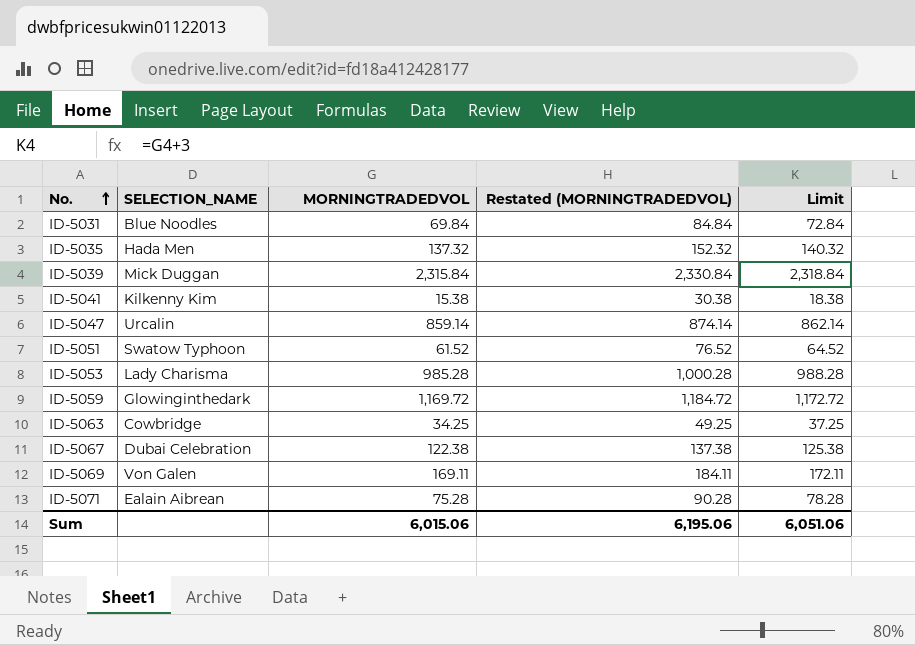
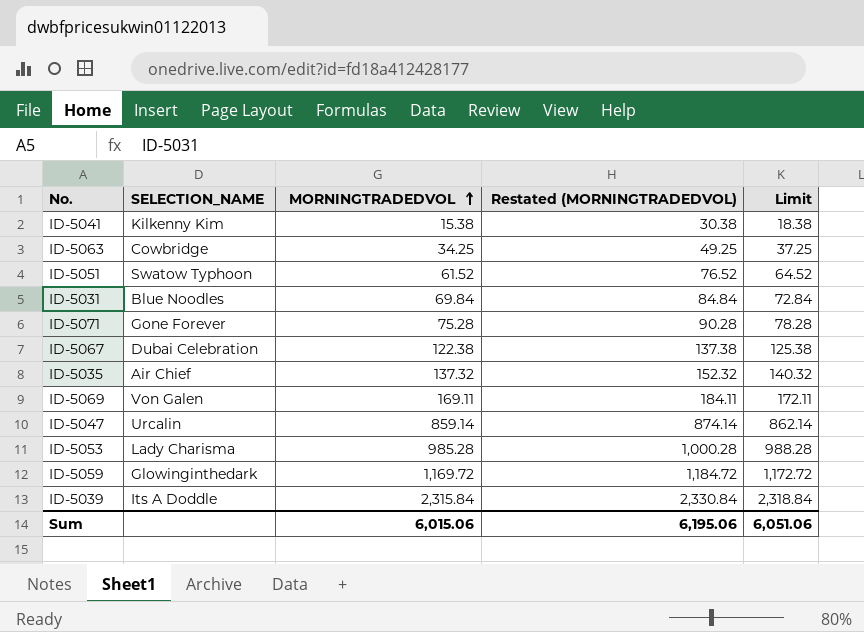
row order: No. ascending -> MORNINGTRADEDVOL ascending
ID-5071 | SELECTION_NAME: Ealain Aibrean -> Gone Forever
ID-5035 | SELECTION_NAME: Hada Men -> Air Chief
ID-5039 | SELECTION_NAME: Mick Duggan -> Its A Doddle

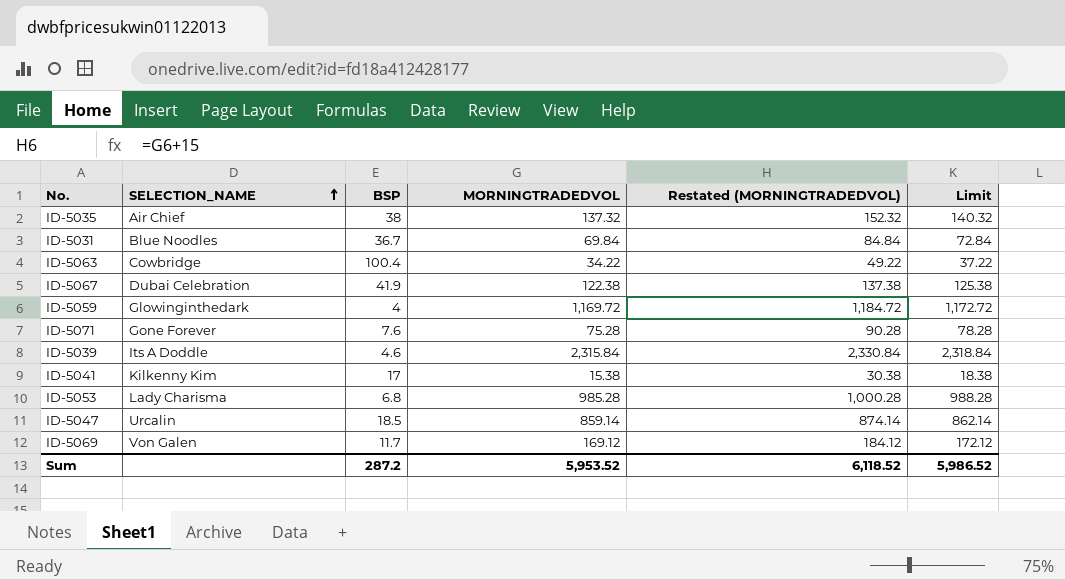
row order: MORNINGTRADEDVOL ascending -> SELECTION_NAME ascending
column BSP | position: none -> 3
row ID-5051: Swatow Typhoon | 61.52 | 76.52 | 64.52 -> none
ID-5063 | MORNINGTRADEDVOL: 34.25 -> 34.22
ID-5063 | Restated (MORNINGTRADEDVOL): 49.25 -> 49.22
ID-5063 | Limit: 37.25 -> 37.22
ID-5069 | MORNINGTRADEDVOL: 169.11 -> 169.12
ID-5069 | Restated (MORNINGTRADEDVOL): 184.11 -> 184.12
ID-5069 | Limit: 172.11 -> 172.12
Sum | MORNINGTRADEDVOL: 6,015.06 -> 5,953.52
Sum | Restated (MORNINGTRADEDVOL): 6,195.06 -> 6,118.52
Sum | Limit: 6,051.06 -> 5,986.52

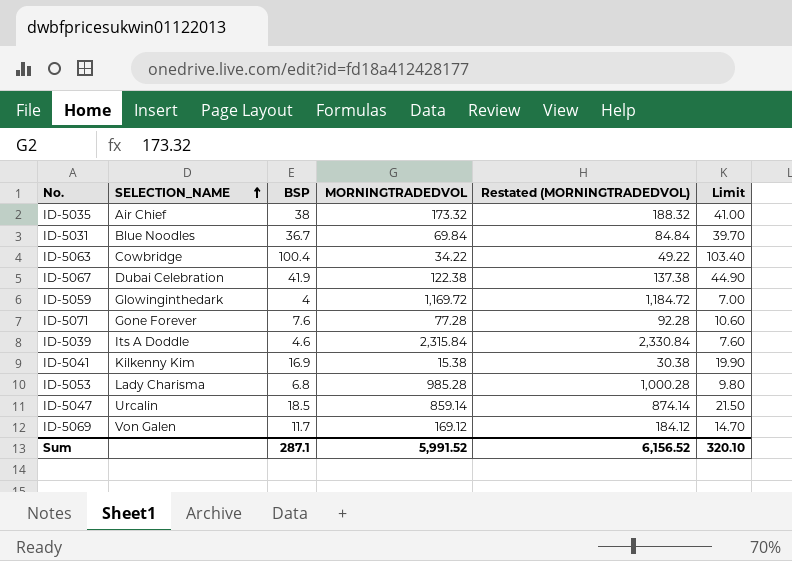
column Limit | formula: [MORNINGTRADEDVOL] + 3 -> [BSP] + 3
ID-5035 | MORNINGTRADEDVOL: 137.32 -> 173.32
ID-5035 | Restated (MORNINGTRADEDVOL): 152.32 -> 188.32
ID-5071 | MORNINGTRADEDVOL: 75.28 -> 77.28
ID-5071 | Restated (MORNINGTRADEDVOL): 90.28 -> 92.28
ID-5041 | BSP: 17 -> 16.9
Sum | BSP: 287.2 -> 287.1
Sum | MORNINGTRADEDVOL: 5,953.52 -> 5,991.52
Sum | Restated (MORNINGTRADEDVOL): 6,118.52 -> 6,156.52
Sum | Limit: 5,986.52 -> 320.10

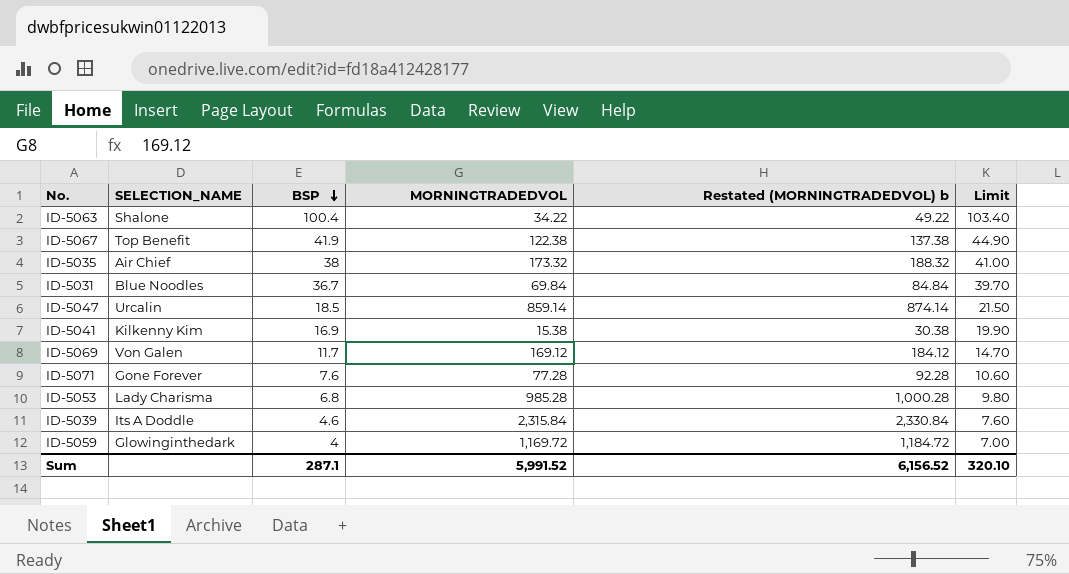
row order: SELECTION_NAME ascending -> BSP descending
column name: Restated (MORNINGTRADEDVOL) -> Restated (MORNINGTRADEDVOL) b
ID-5063 | SELECTION_NAME: Cowbridge -> Shalone
ID-5067 | SELECTION_NAME: Dubai Celebration -> Top Benefit

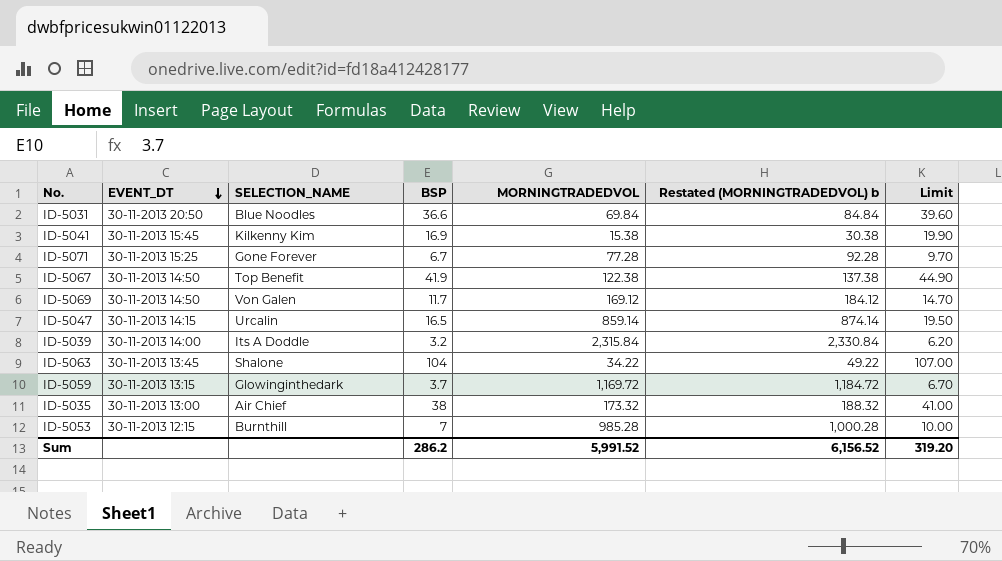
row order: BSP descending -> EVENT_DT descending
column EVENT_DT | position: none -> 2
ID-5031 | BSP: 36.7 -> 36.6
ID-5031 | Limit: 39.70 -> 39.60
ID-5071 | BSP: 7.6 -> 6.7
ID-5071 | Limit: 10.60 -> 9.70
ID-5047 | BSP: 18.5 -> 16.5
ID-5047 | Limit: 21.50 -> 19.50
ID-5039 | BSP: 4.6 -> 3.2
ID-5039 | Limit: 7.60 -> 6.20
ID-5063 | BSP: 100.4 -> 104
ID-5063 | Limit: 103.40 -> 107.00
ID-5059 | BSP: 4 -> 3.7
ID-5059 | Limit: 7.00 -> 6.70
ID-5053 | SELECTION_NAME: Lady Charisma -> Burnthill
ID-5053 | BSP: 6.8 -> 7
ID-5053 | Limit: 9.80 -> 10.00
Sum | BSP: 287.1 -> 286.2
Sum | Limit: 320.10 -> 319.20

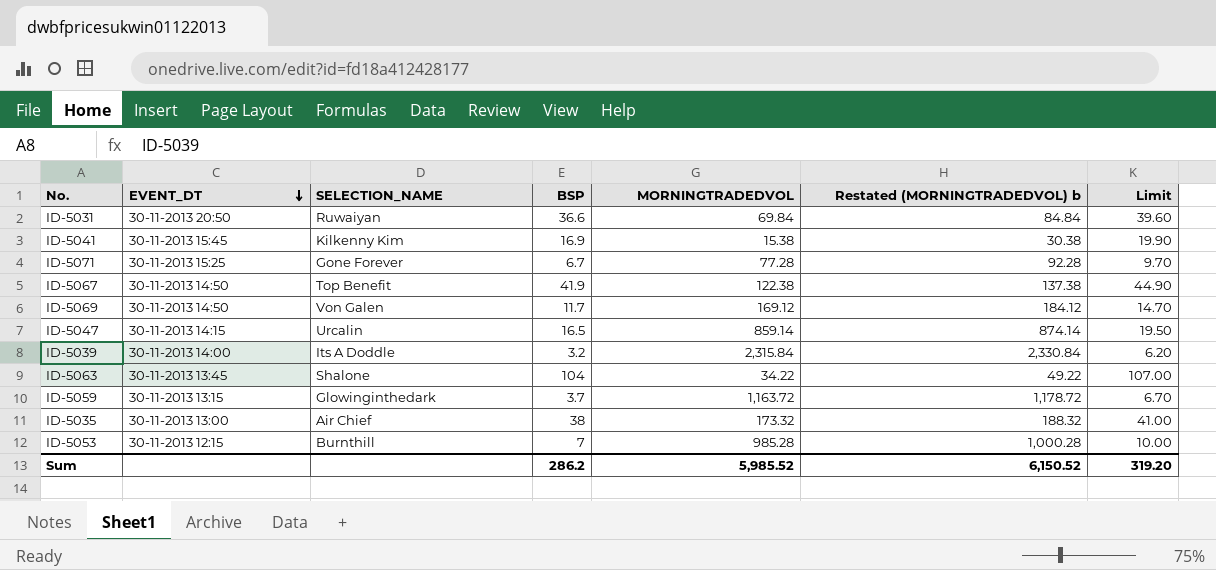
ID-5031 | SELECTION_NAME: Blue Noodles -> Ruwaiyan
ID-5059 | MORNINGTRADEDVOL: 1,169.72 -> 1,163.72
ID-5059 | Restated (MORNINGTRADEDVOL) b: 1,184.72 -> 1,178.72
Sum | MORNINGTRADEDVOL: 5,991.52 -> 5,985.52
Sum | Restated (MORNINGTRADEDVOL) b: 6,156.52 -> 6,150.52

